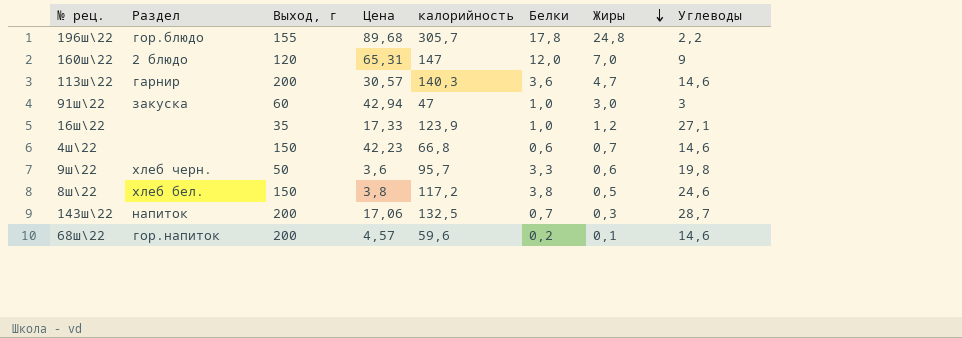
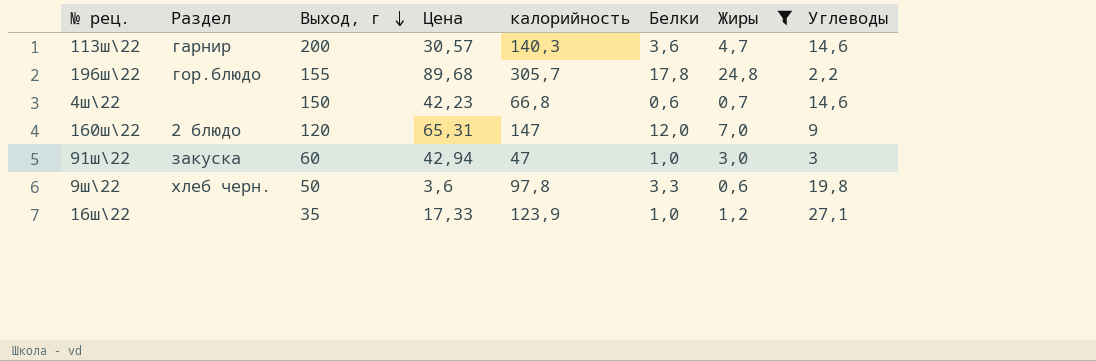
filter: none -> Жиры >= 0,6
row order: Жиры descending -> Выход, г descending
9ш\22 | калорийность: 95,7 -> 97,8

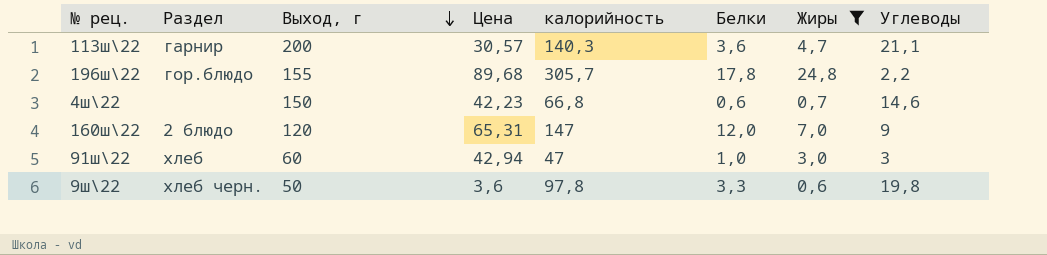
row 16ш\22: none | 35 | 17,33 | 123,9 | 1,0 | 1,2 | 27,1 -> none
113ш\22 | Углеводы: 14,6 -> 21,1
91ш\22 | Раздел: закуска -> хлеб

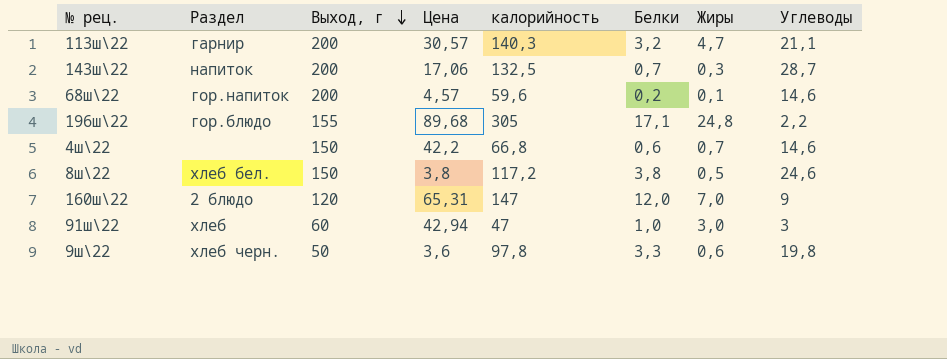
filter: Жиры >= 0,6 -> none
113ш\22 | Белки: 3,6 -> 3,2
196ш\22 | калорийность: 305,7 -> 305
196ш\22 | Белки: 17,8 -> 17,1
4ш\22 | Цена: 42,23 -> 42,2

